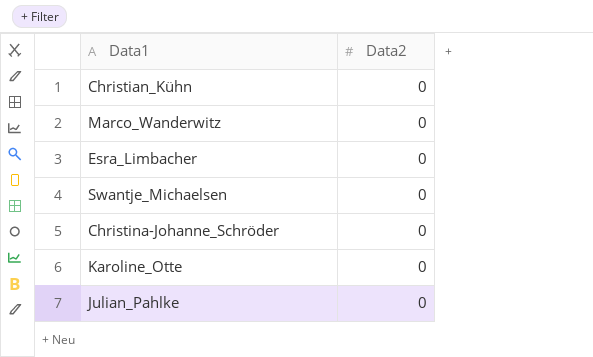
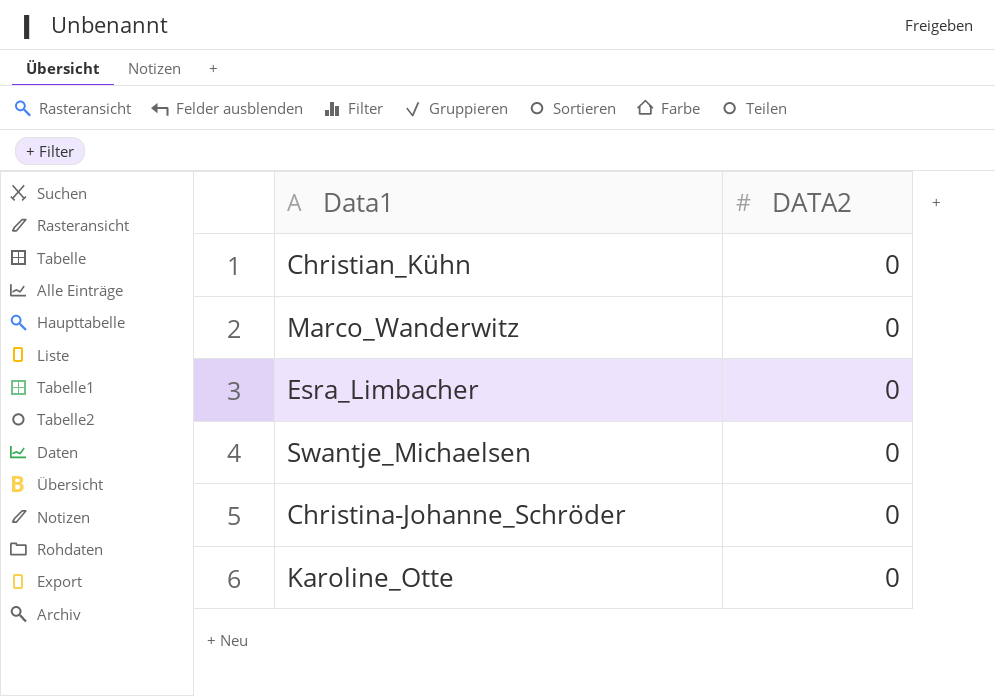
column name: Data2 -> DATA2
row Julian_Pahlke: 0 -> none

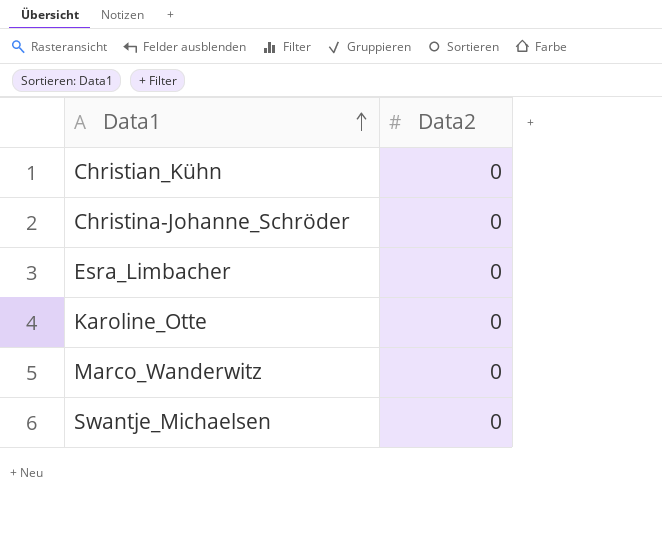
row order: none -> Data1 ascending
column name: DATA2 -> Data2

